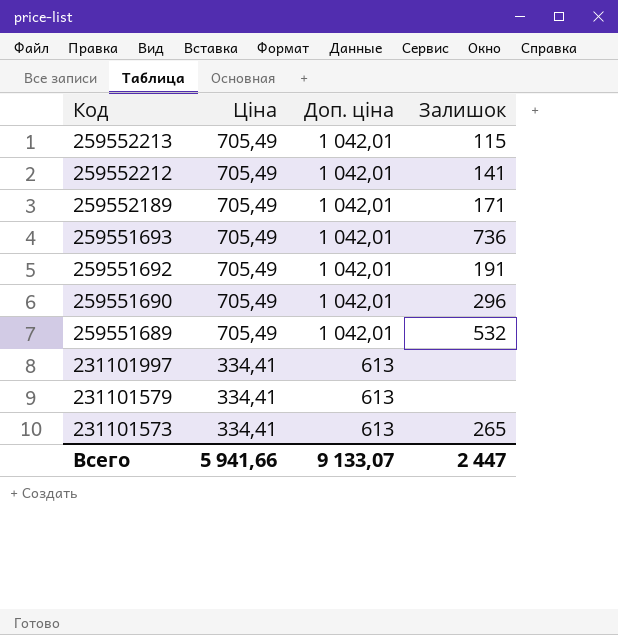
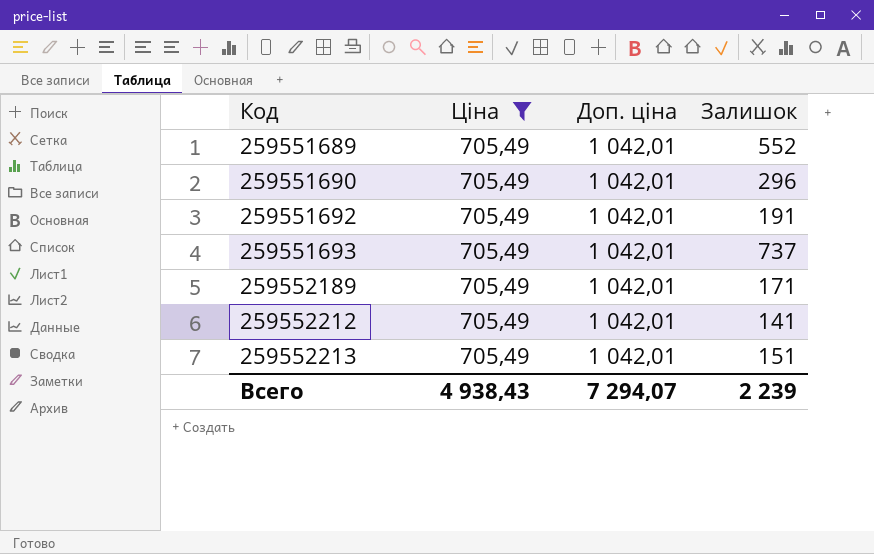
filter: none -> Ціна = 705,49
row order: Код descending -> Код ascending
259551689 | Залишок: 532 -> 552
259551693 | Залишок: 736 -> 737
259552213 | Залишок: 115 -> 151
Всего | Ціна: 5 941,66 -> 4 938,43
Всего | Доп. ціна: 9 133,07 -> 7 294,07
Всего | Залишок: 2 447 -> 2 239

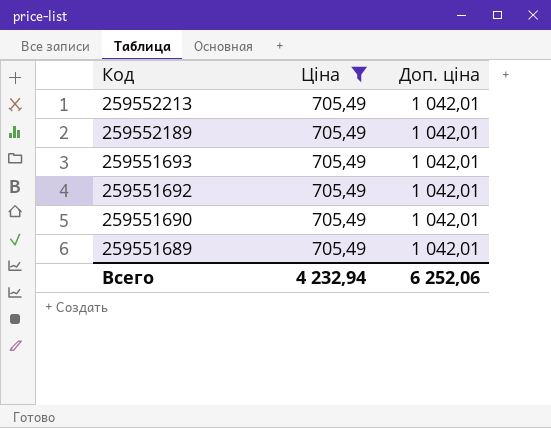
row order: Код ascending -> Код descending
column Залишок | position: 4 -> none
row 259552212: 705,49 | 1 042,01 | 141 -> none
Всего | Ціна: 4 938,43 -> 4 232,94
Всего | Доп. ціна: 7 294,07 -> 6 252,06

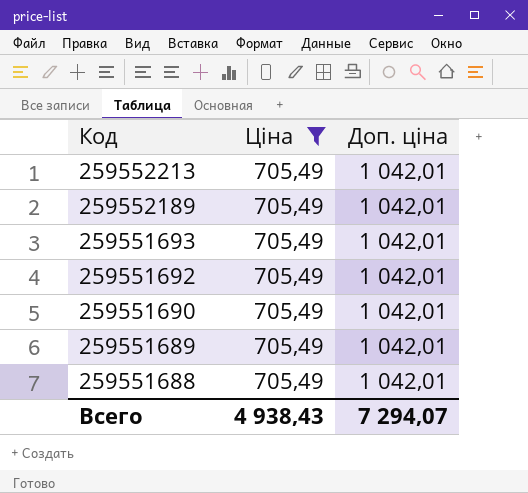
row 259551688: none -> 705,49 | 1 042,01
Всего | Ціна: 4 232,94 -> 4 938,43
Всего | Доп. ціна: 6 252,06 -> 7 294,07

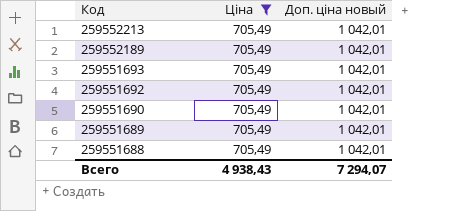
column name: Доп. ціна -> Доп. ціна новый

